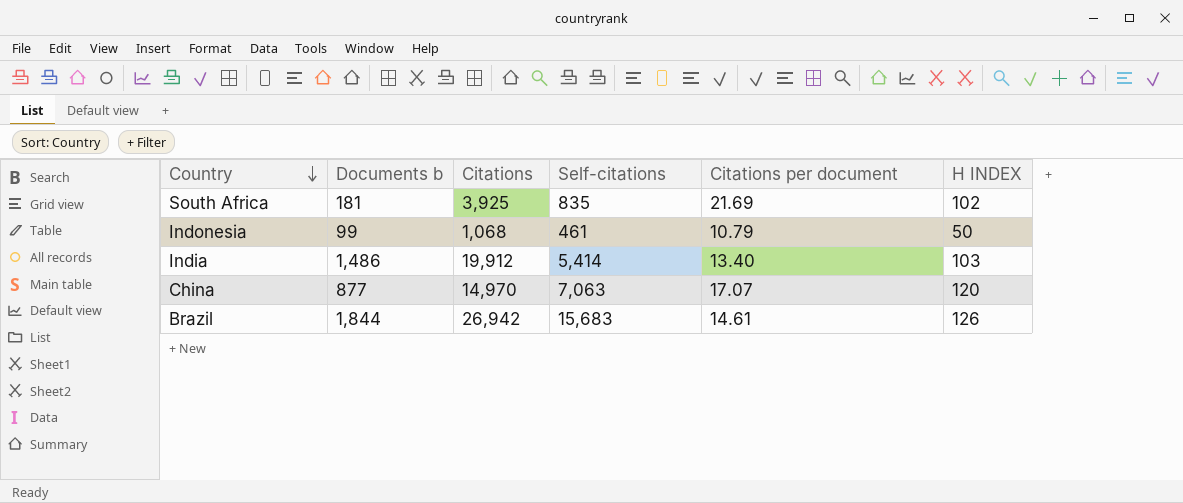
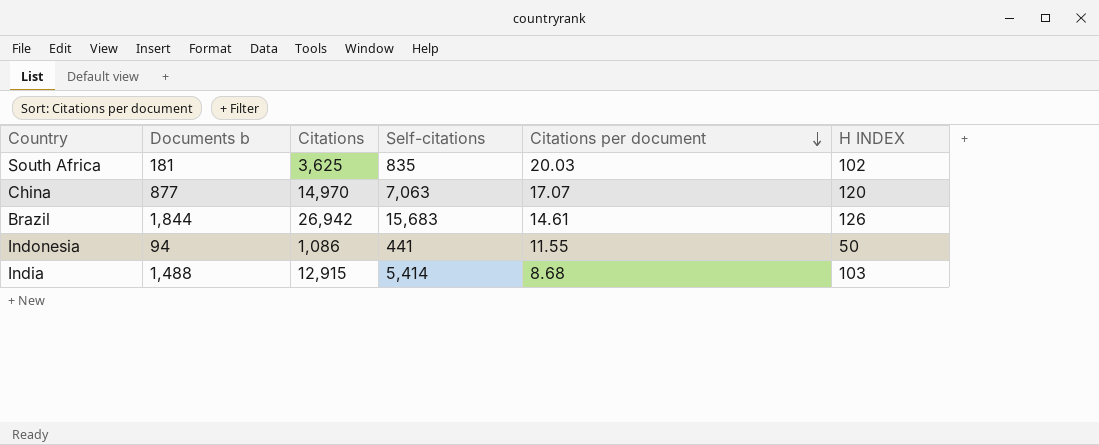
row order: Country descending -> Citations per document descending
South Africa | Citations: 3,925 -> 3,625
South Africa | Citations per document: 21.69 -> 20.03
Indonesia | Documents b: 99 -> 94
Indonesia | Citations: 1,068 -> 1,086
Indonesia | Self-citations: 461 -> 441
Indonesia | Citations per document: 10.79 -> 11.55
India | Documents b: 1,486 -> 1,488
India | Citations: 19,912 -> 12,915
India | Citations per document: 13.40 -> 8.68

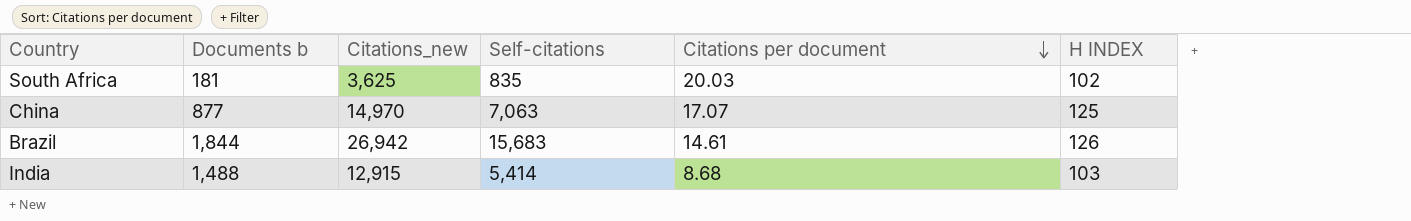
column name: Citations -> Citations_new
row Indonesia: 94 | 1,086 | 441 | 11.55 | 50 -> none
China | H INDEX: 120 -> 125

